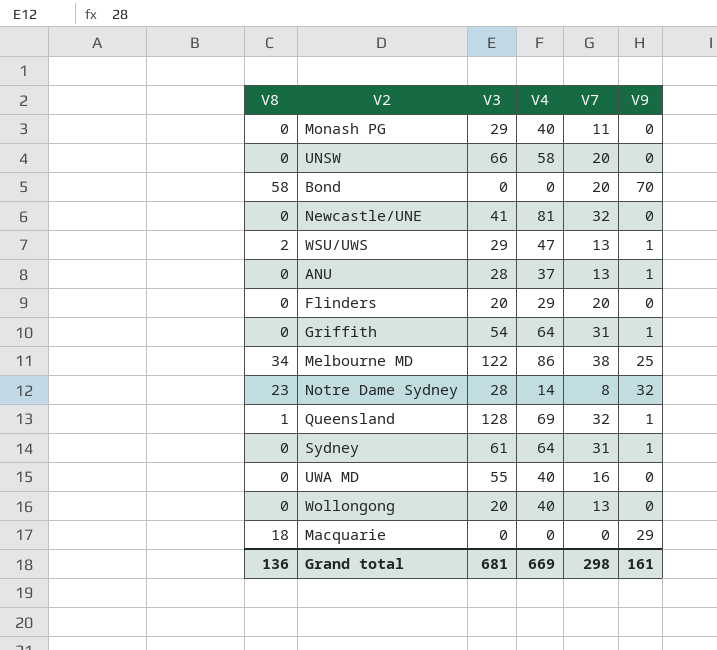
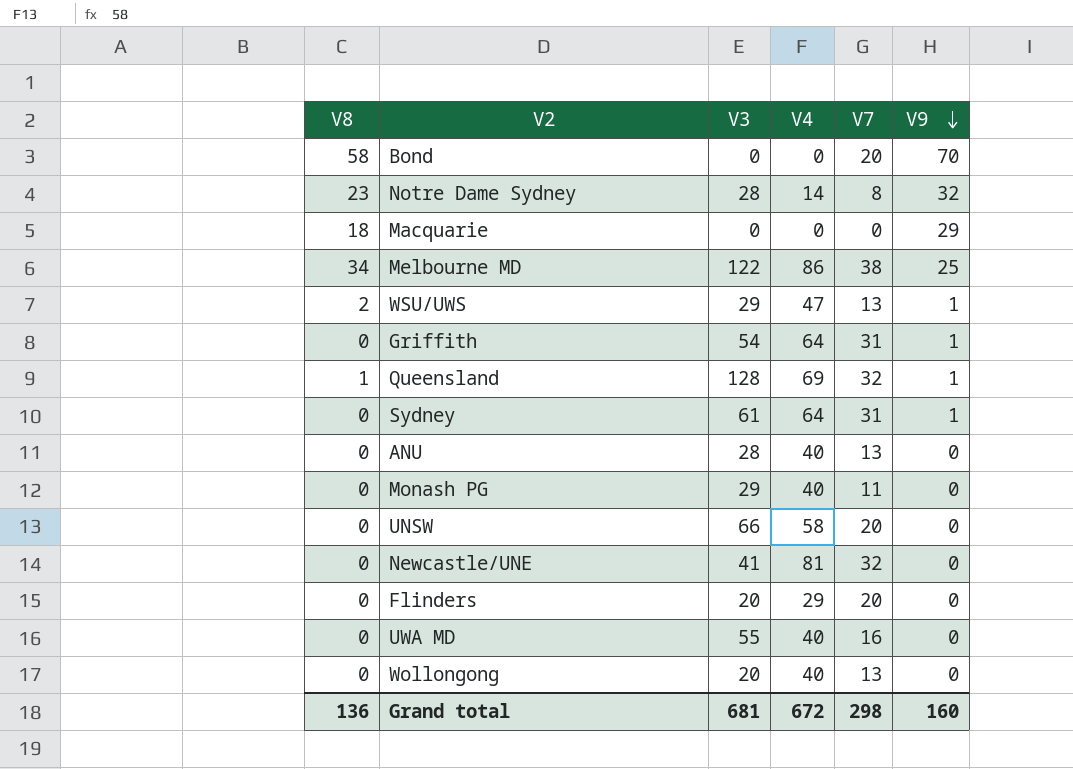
row order: none -> V9 descending
ANU | V4: 37 -> 40
ANU | V9: 1 -> 0
Grand total | V4: 669 -> 672
Grand total | V9: 161 -> 160

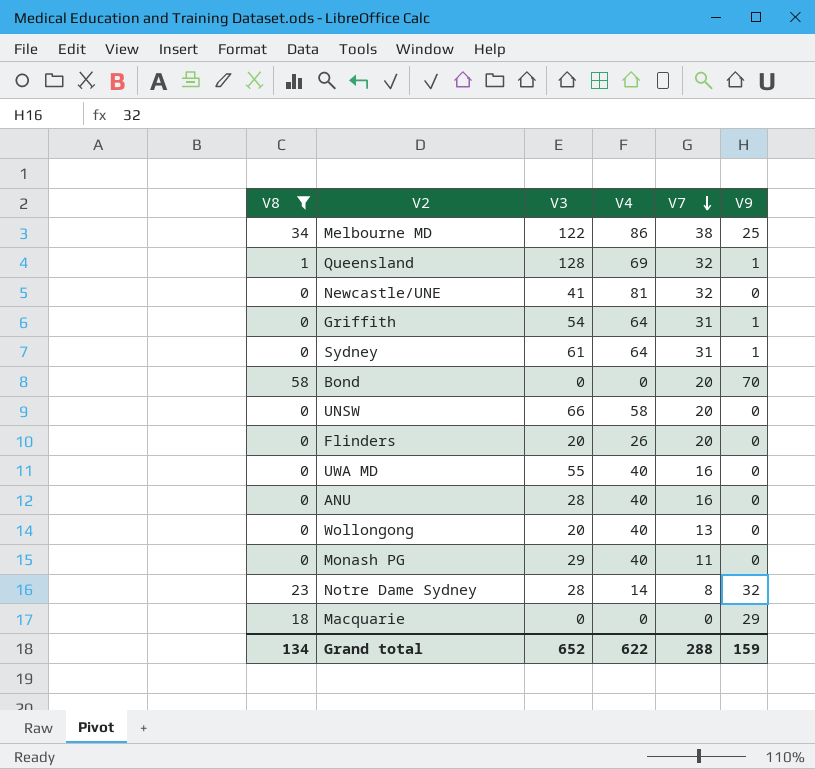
filter: none -> V8 != 2
row order: V9 descending -> V7 descending
Flinders | V4: 29 -> 26
ANU | V7: 13 -> 16
Grand total | V8: 136 -> 134
Grand total | V3: 681 -> 652
Grand total | V4: 672 -> 622
Grand total | V7: 298 -> 288
Grand total | V9: 160 -> 159

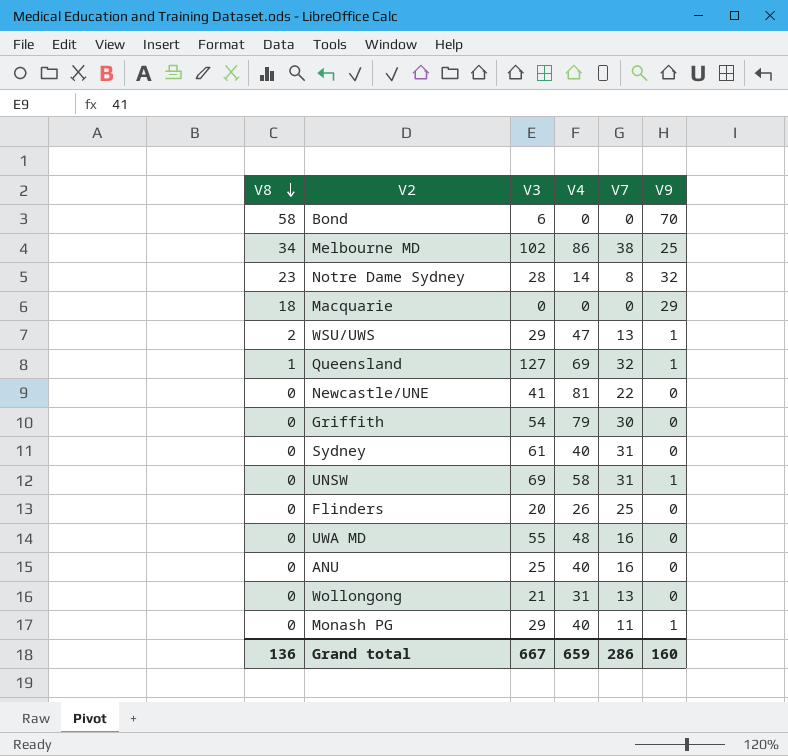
filter: V8 != 2 -> none
row order: V7 descending -> V8 descending
Bond | V3: 0 -> 6
Bond | V7: 20 -> 0
Melbourne MD | V3: 122 -> 102
Queensland | V3: 128 -> 127
Newcastle/UNE | V7: 32 -> 22
Griffith | V4: 64 -> 79
Griffith | V7: 31 -> 30
Griffith | V9: 1 -> 0
Sydney | V4: 64 -> 40
Sydney | V9: 1 -> 0
UNSW | V3: 66 -> 69
UNSW | V7: 20 -> 31
UNSW | V9: 0 -> 1
Flinders | V7: 20 -> 25
UWA MD | V4: 40 -> 48
ANU | V3: 28 -> 25
Wollongong | V3: 20 -> 21
Wollongong | V4: 40 -> 31
Monash PG | V9: 0 -> 1
Grand total | V8: 134 -> 136
Grand total | V3: 652 -> 667
Grand total | V4: 622 -> 659
Grand total | V7: 288 -> 286
Grand total | V9: 159 -> 160

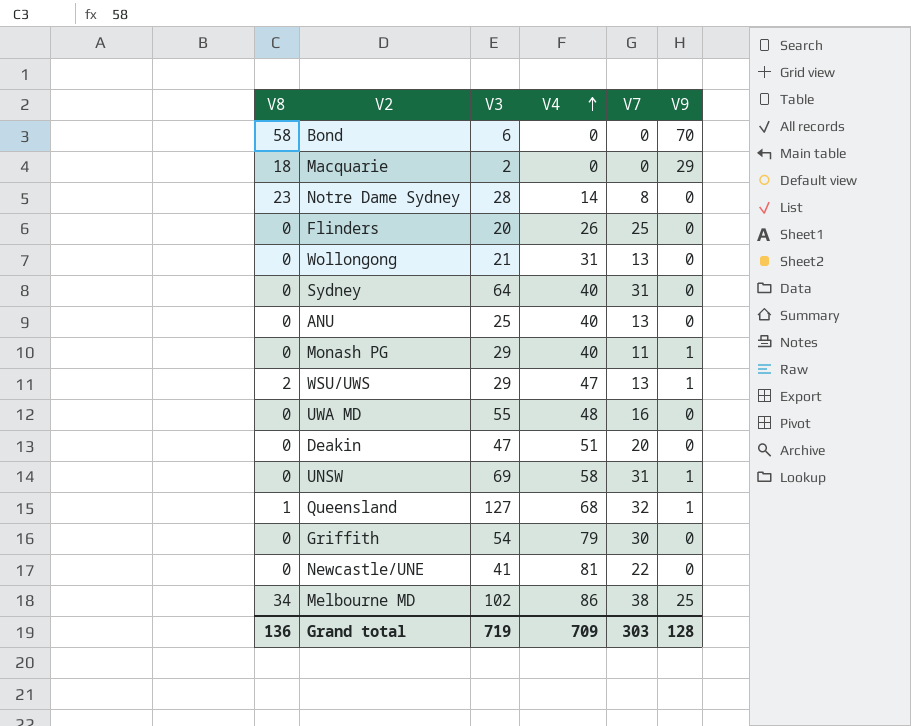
row order: V8 descending -> V4 ascending
Macquarie | V3: 0 -> 2
Notre Dame Sydney | V9: 32 -> 0
Sydney | V3: 61 -> 64
ANU | V7: 16 -> 13
row Deakin: none -> 0 | 47 | 51 | 20 | 0
Queensland | V4: 69 -> 68
Grand total | V3: 667 -> 719
Grand total | V4: 659 -> 709
Grand total | V7: 286 -> 303
Grand total | V9: 160 -> 128

